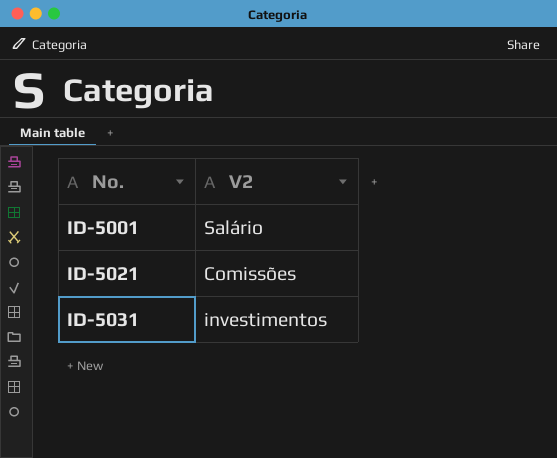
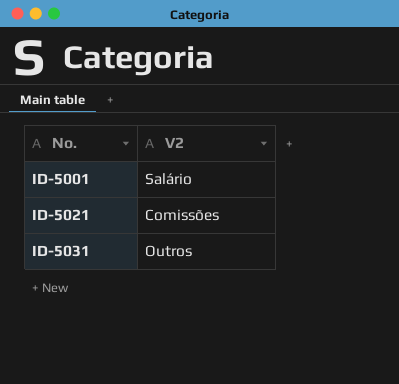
ID-5031 | V2: investimentos -> Outros

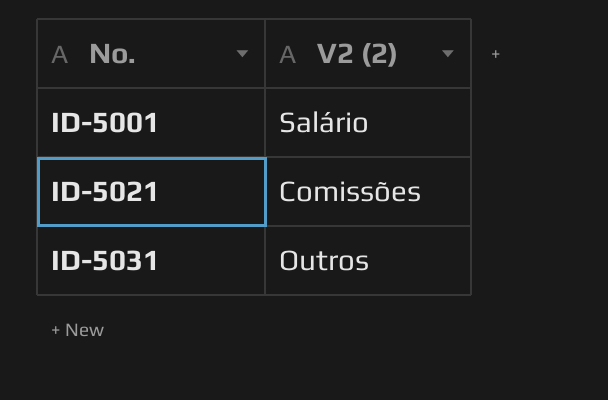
column name: V2 -> V2 (2)

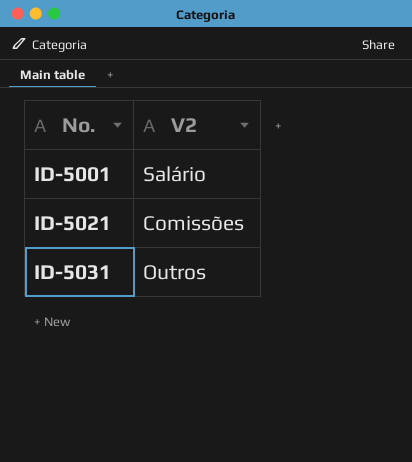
column name: V2 (2) -> V2

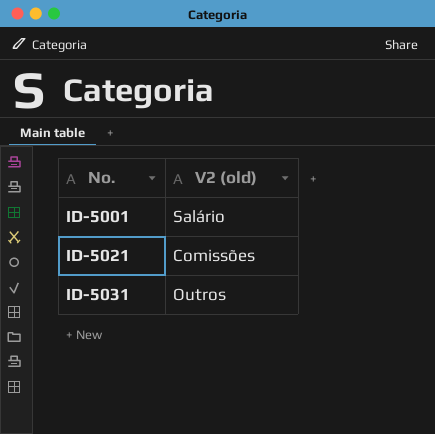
column name: V2 -> V2 (old)

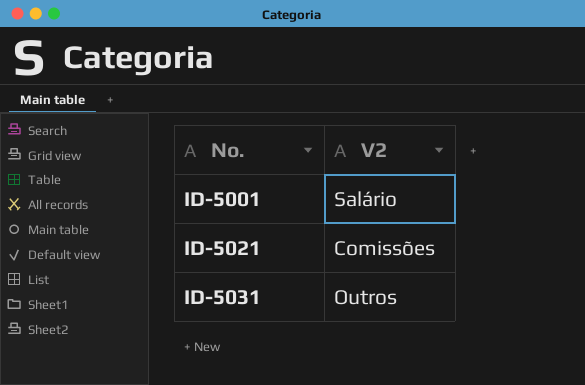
column name: V2 (old) -> V2

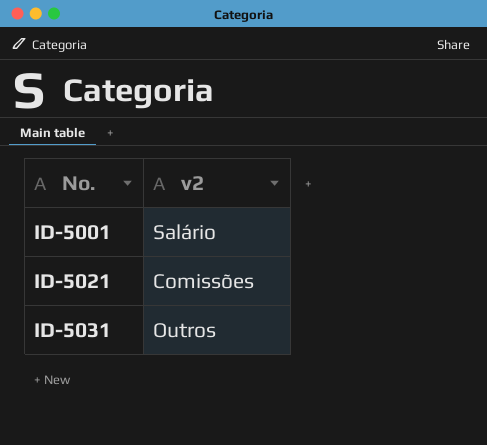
column name: V2 -> v2

